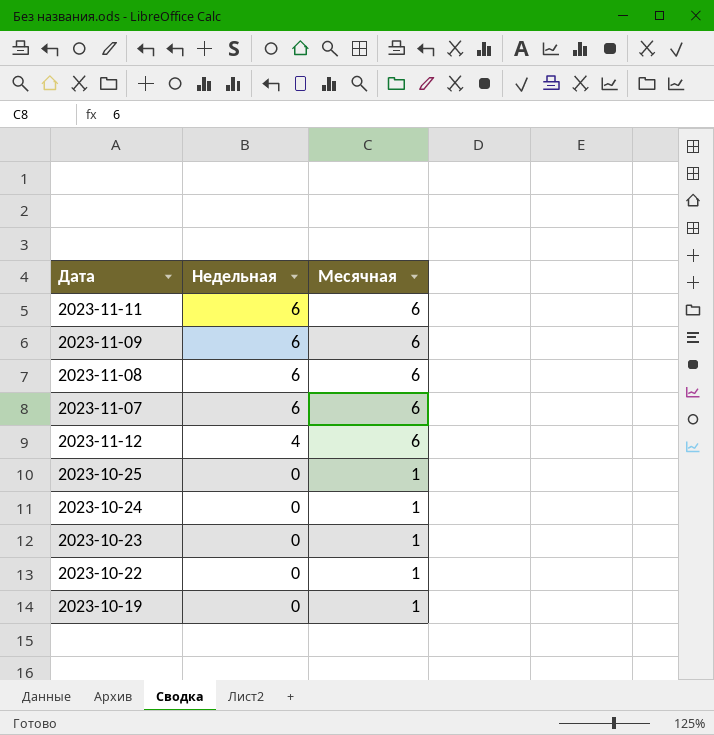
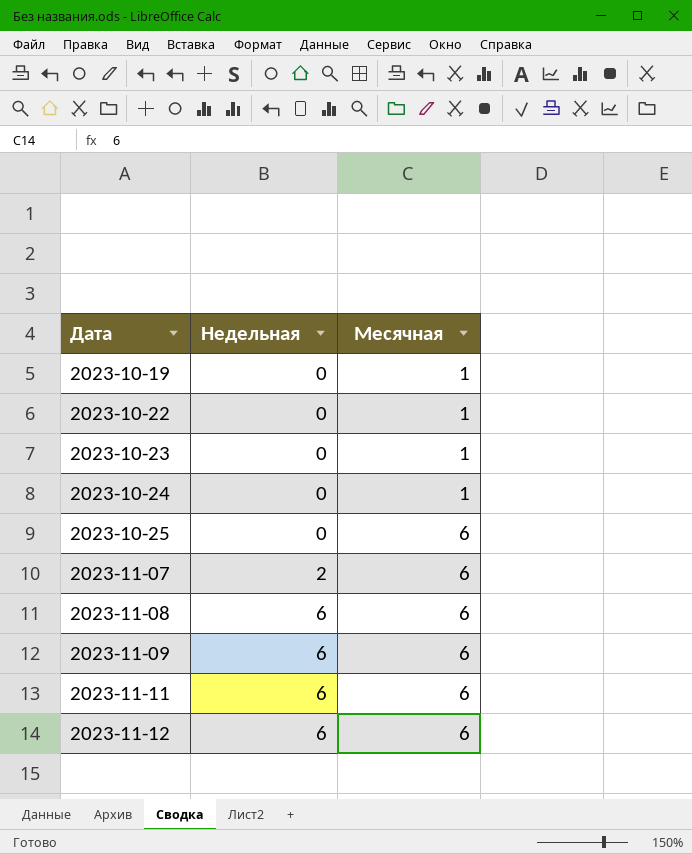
row order: Недельная descending -> Дата ascending
2023-10-25 | Месячная: 1 -> 6
2023-11-07 | Недельная: 6 -> 2
2023-11-12 | Недельная: 4 -> 6

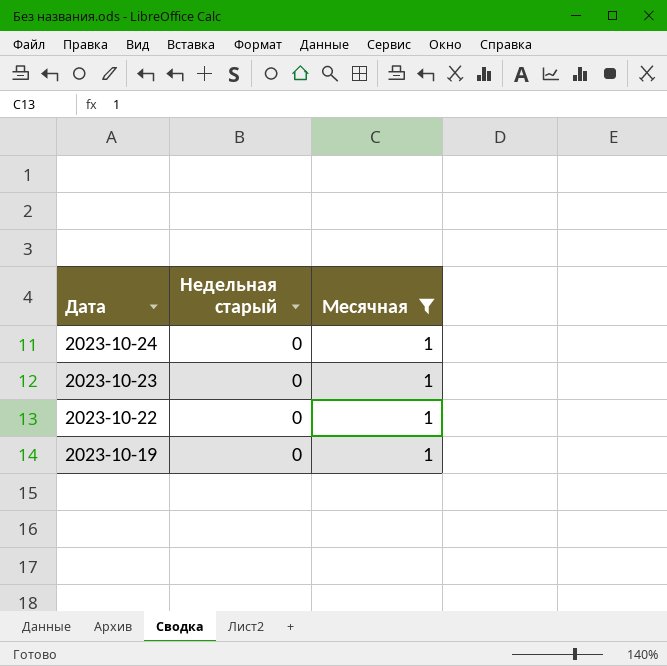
filter: none -> Месячная = 1
row order: Дата ascending -> Дата descending
column name: Недельная -> Недельная старый

